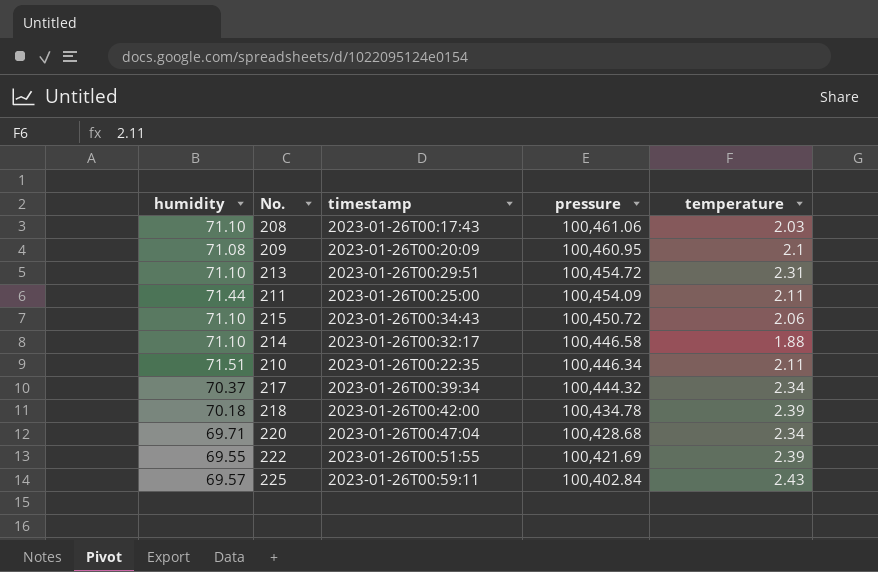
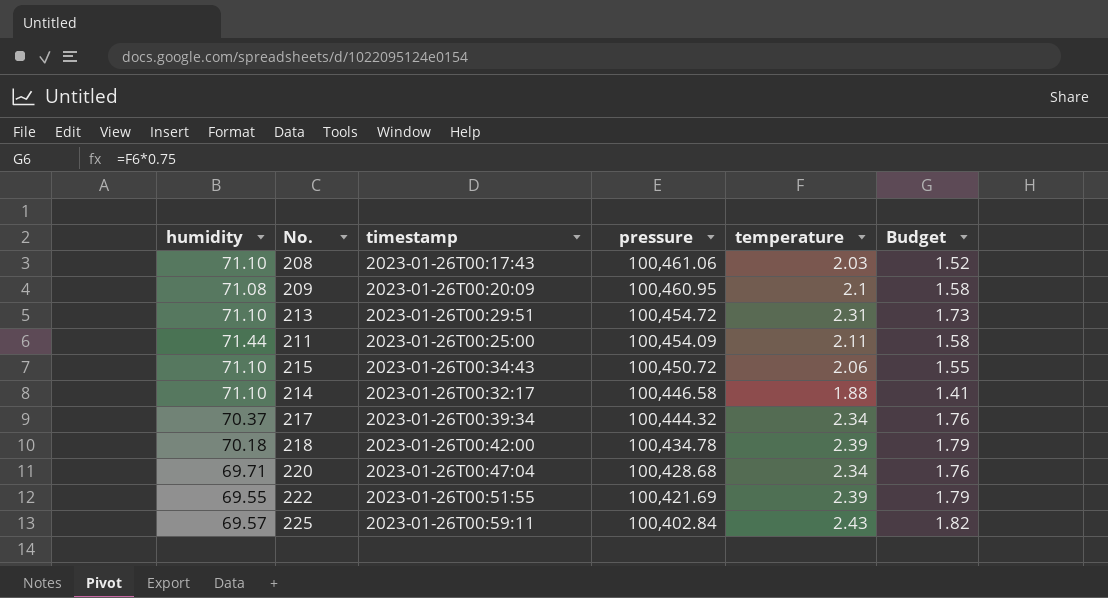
column Budget | formula: none -> [temperature] * 0.75
row 210: 71.51 | 2023-01-26T00:22:35 | 100,446.34 | 2.11 -> none

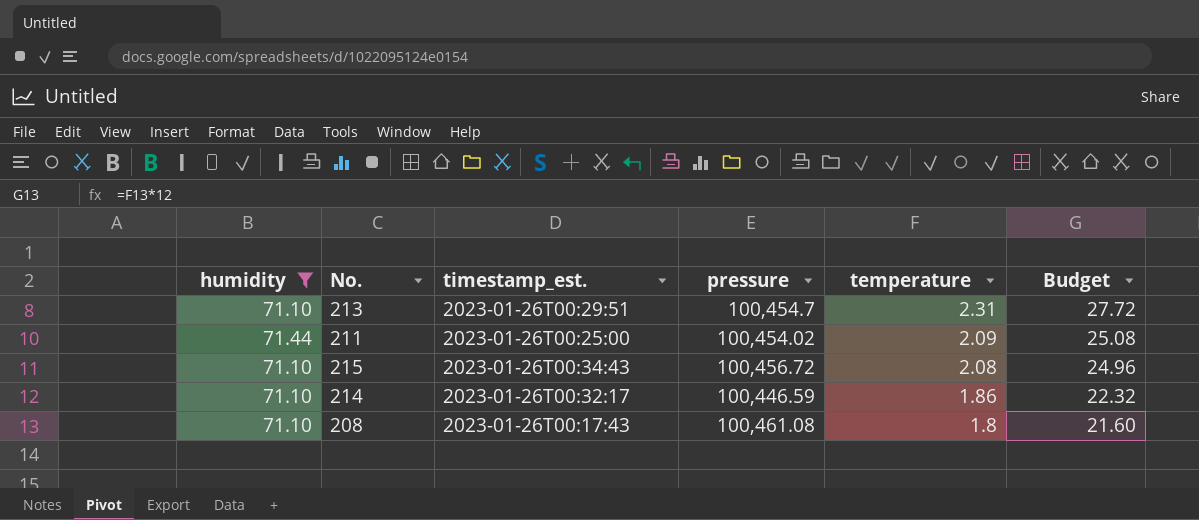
filter: none -> humidity >= 71.10
row order: pressure descending -> temperature descending
column name: timestamp -> timestamp_est.
column Budget | formula: [temperature] * 0.75 -> [temperature] * 12
213 | pressure: 100,454.72 -> 100,454.7
211 | pressure: 100,454.09 -> 100,454.02
211 | temperature: 2.11 -> 2.09
215 | pressure: 100,450.72 -> 100,456.72
215 | temperature: 2.06 -> 2.08
214 | pressure: 100,446.58 -> 100,446.59
214 | temperature: 1.88 -> 1.86
208 | pressure: 100,461.06 -> 100,461.08
208 | temperature: 2.03 -> 1.8

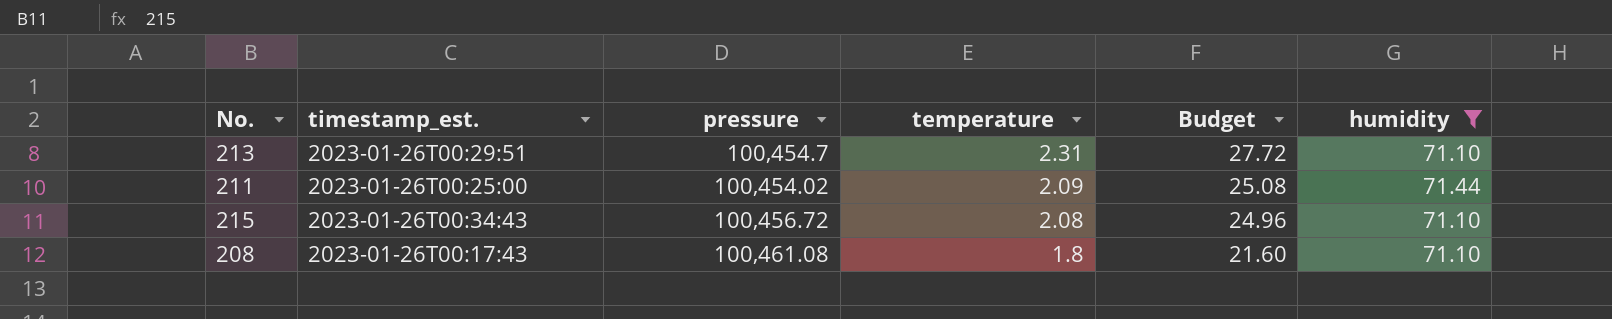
column humidity | position: 1 -> 6
row 214: 71.10 | 2023-01-26T00:32:17 | 100,446.59 | 1.86 | 22.32 -> none

